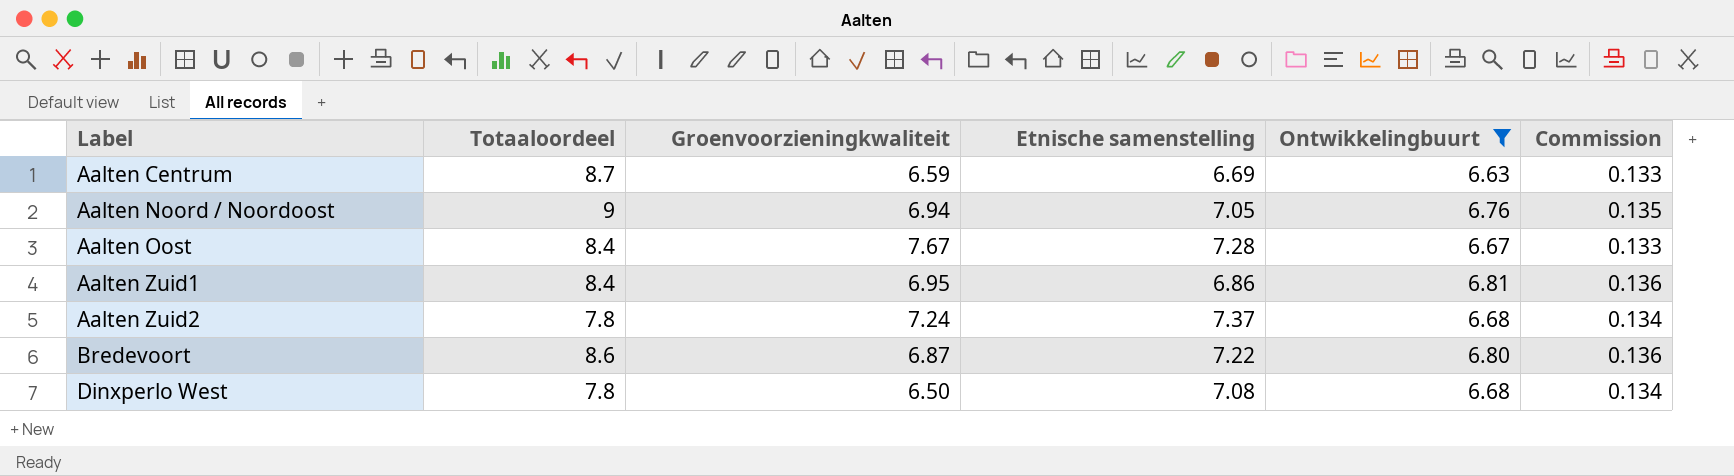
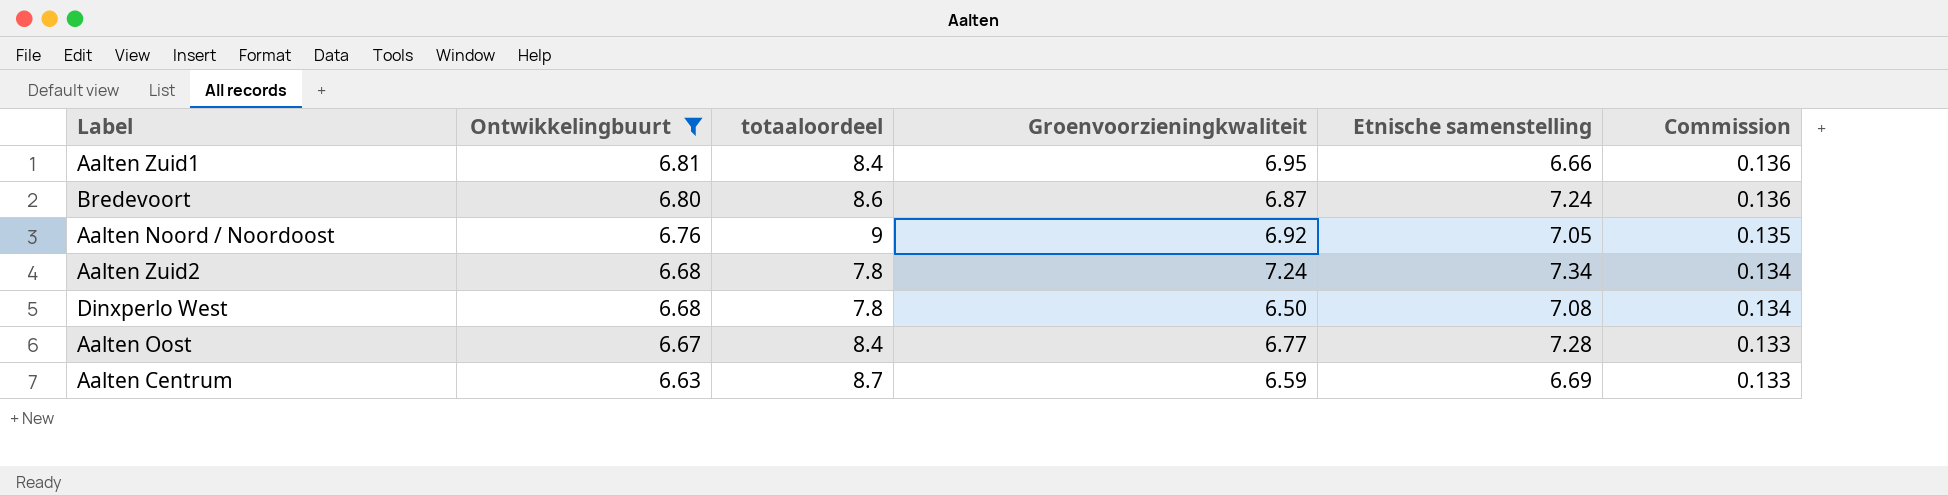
row order: Label ascending -> Ontwikkelingbuurt descending
column Ontwikkelingbuurt | position: 5 -> 2
column name: Totaaloordeel -> totaaloordeel
Aalten Zuid1 | Etnische samenstelling: 6.86 -> 6.66
Bredevoort | Etnische samenstelling: 7.22 -> 7.24
Aalten Noord / Noordoost | Groenvoorzieningkwaliteit: 6.94 -> 6.92
Aalten Zuid2 | Etnische samenstelling: 7.37 -> 7.34
Aalten Oost | Groenvoorzieningkwaliteit: 7.67 -> 6.77

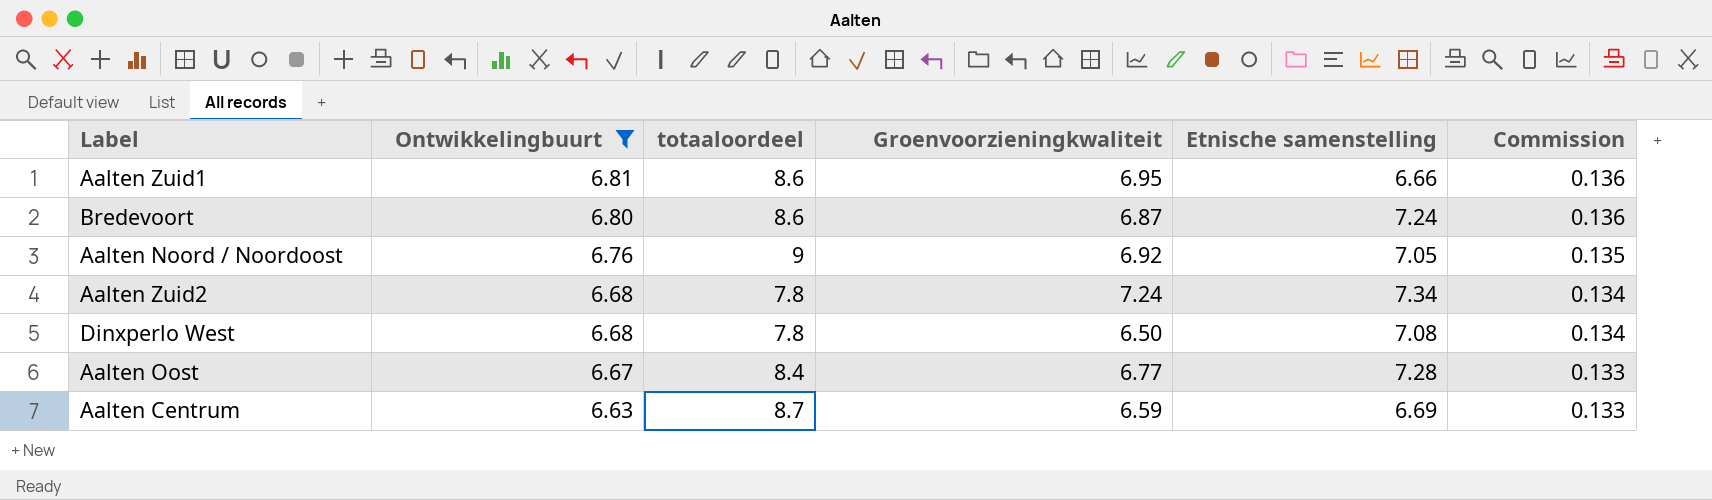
Aalten Zuid1 | totaaloordeel: 8.4 -> 8.6

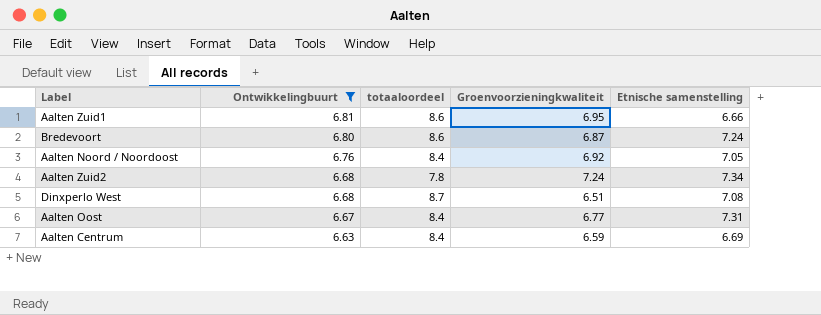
column Commission | formula: [Ontwikkelingbuurt] * 0.02 -> none
Aalten Noord / Noordoost | totaaloordeel: 9 -> 8.4
Dinxperlo West | totaaloordeel: 7.8 -> 8.7
Dinxperlo West | Groenvoorzieningkwaliteit: 6.50 -> 6.51
Aalten Oost | Etnische samenstelling: 7.28 -> 7.31
Aalten Centrum | totaaloordeel: 8.7 -> 8.4

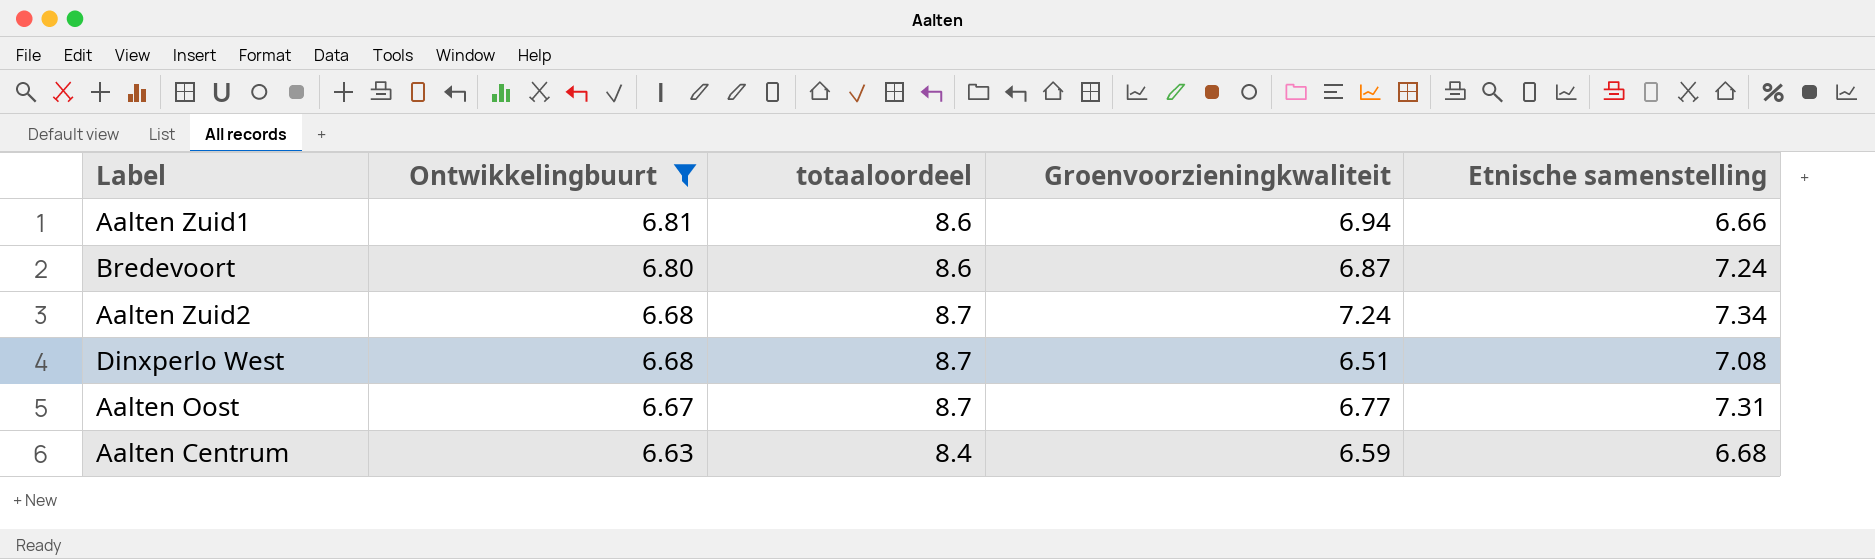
row Aalten Noord / Noordoost: 6.76 | 8.4 | 6.92 | 7.05 -> none
Aalten Zuid1 | Groenvoorzieningkwaliteit: 6.95 -> 6.94
Aalten Zuid2 | totaaloordeel: 7.8 -> 8.7
Aalten Oost | totaaloordeel: 8.4 -> 8.7
Aalten Centrum | Etnische samenstelling: 6.69 -> 6.68

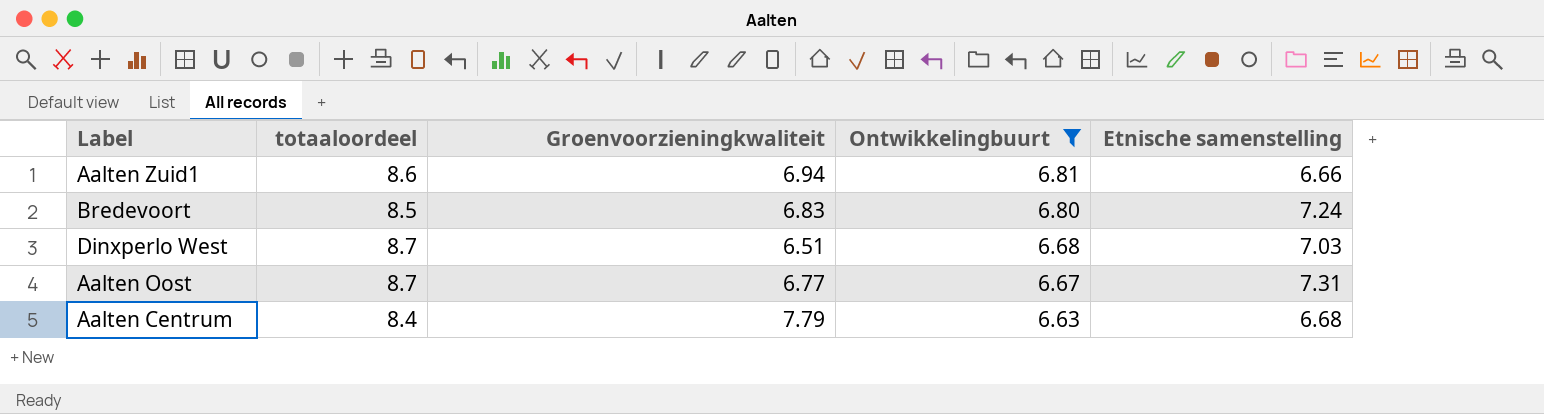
column Ontwikkelingbuurt | position: 2 -> 4
row Aalten Zuid2: 6.68 | 8.7 | 7.24 | 7.34 -> none
Bredevoort | totaaloordeel: 8.6 -> 8.5
Bredevoort | Groenvoorzieningkwaliteit: 6.87 -> 6.83
Dinxperlo West | Etnische samenstelling: 7.08 -> 7.03
Aalten Centrum | Groenvoorzieningkwaliteit: 6.59 -> 7.79

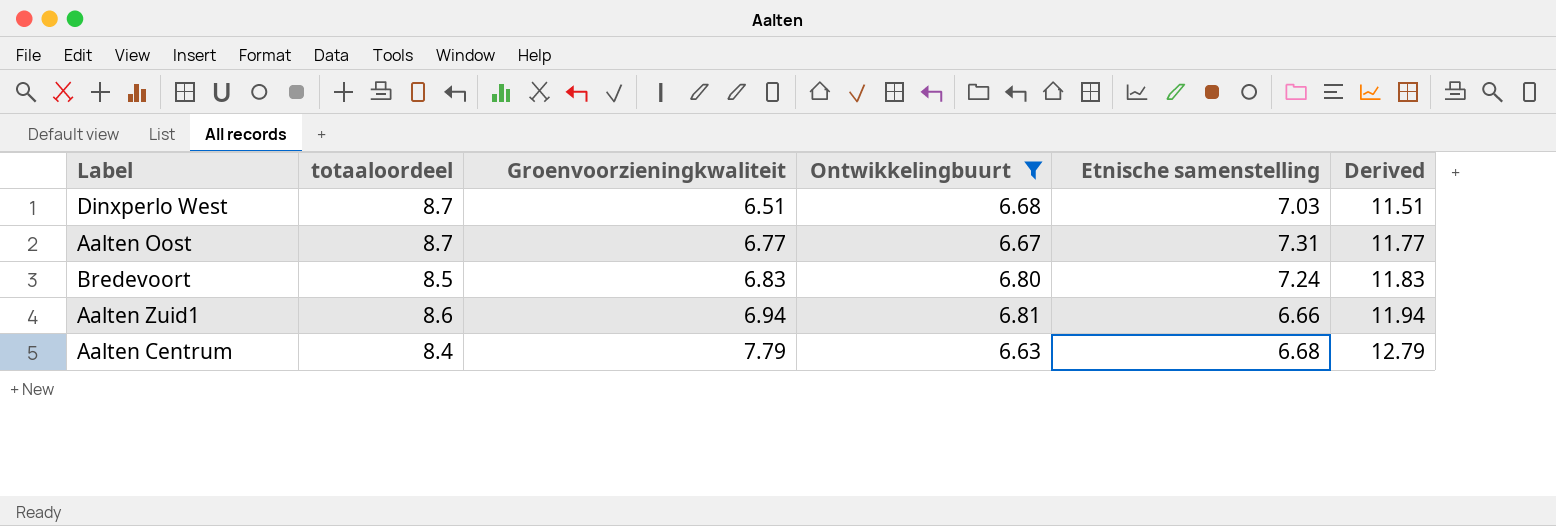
row order: Ontwikkelingbuurt descending -> Groenvoorzieningkwaliteit ascending
column Derived | formula: none -> [Groenvoorzieningkwaliteit] + 5

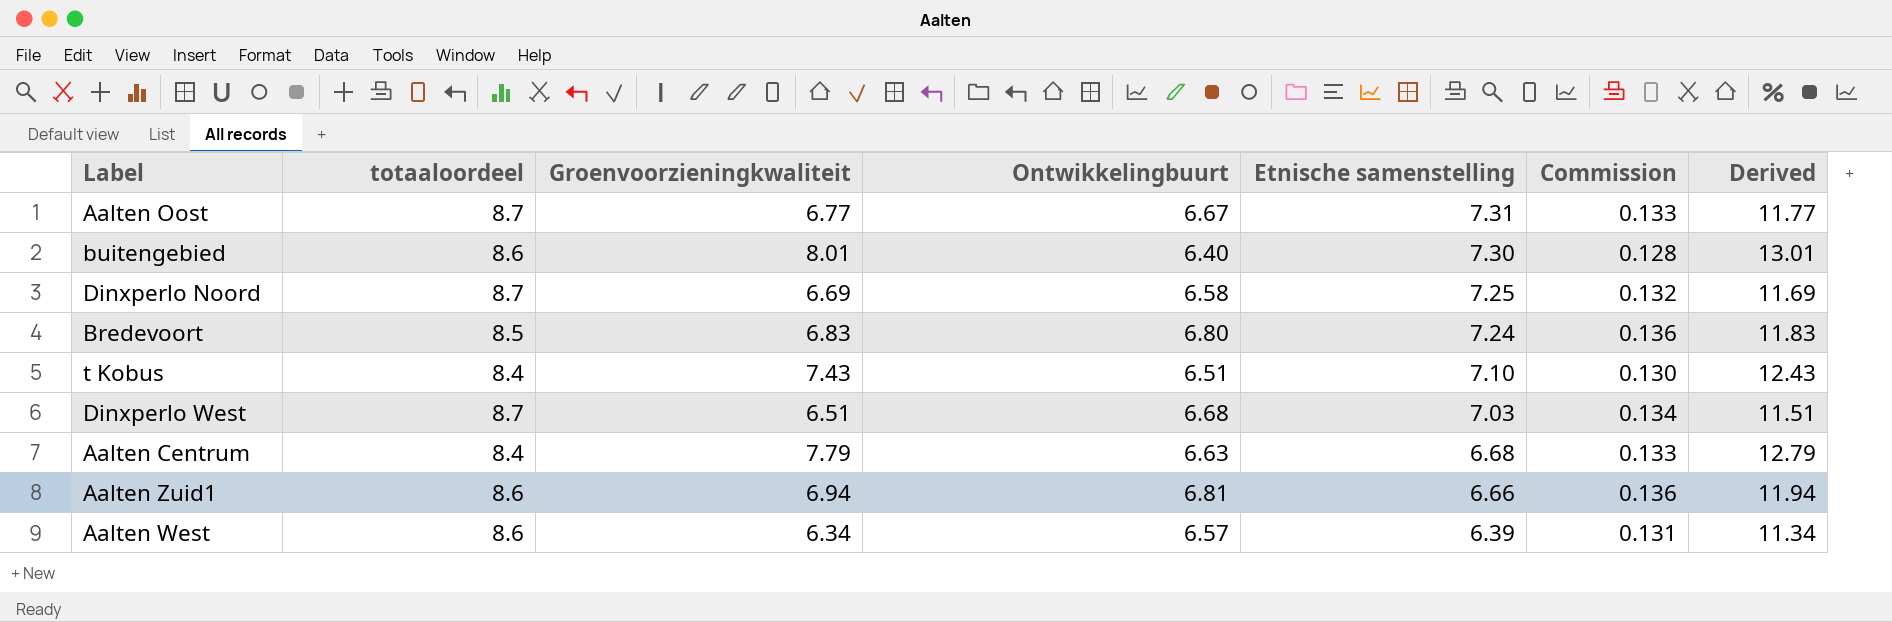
filter: Ontwikkelingbuurt >= 6.63 -> none
row order: Groenvoorzieningkwaliteit ascending -> Etnische samenstelling descending
column Commission | formula: none -> [Ontwikkelingbuurt] * 0.02

